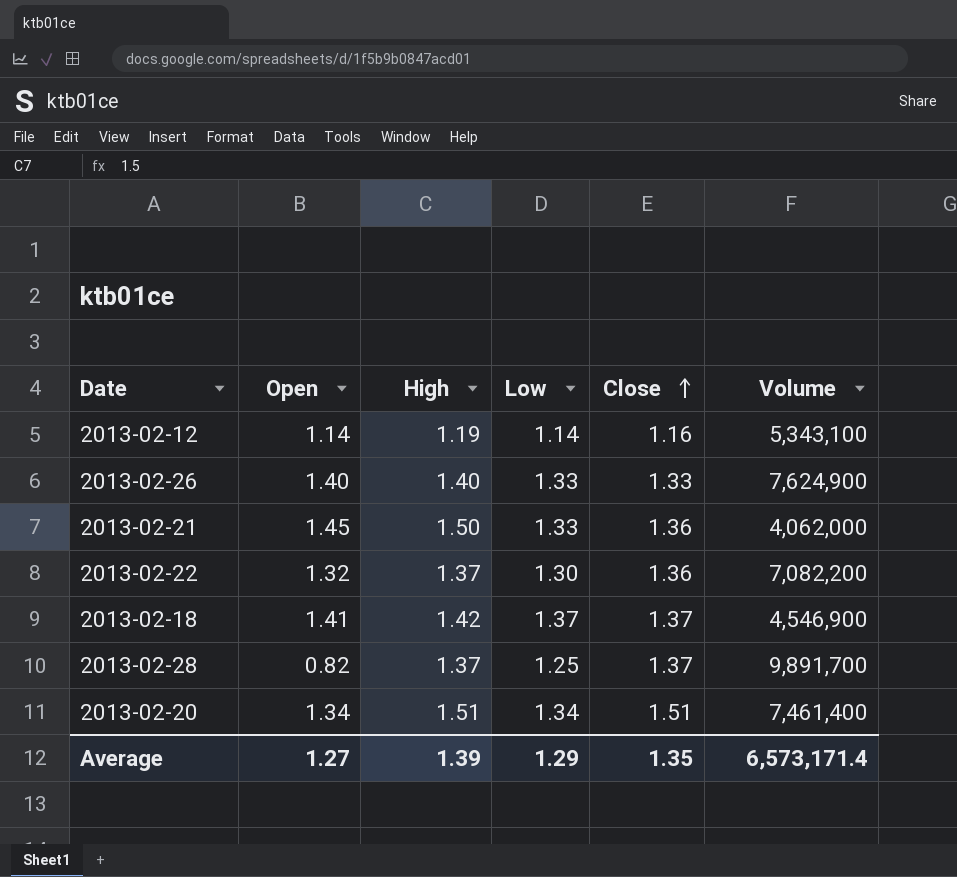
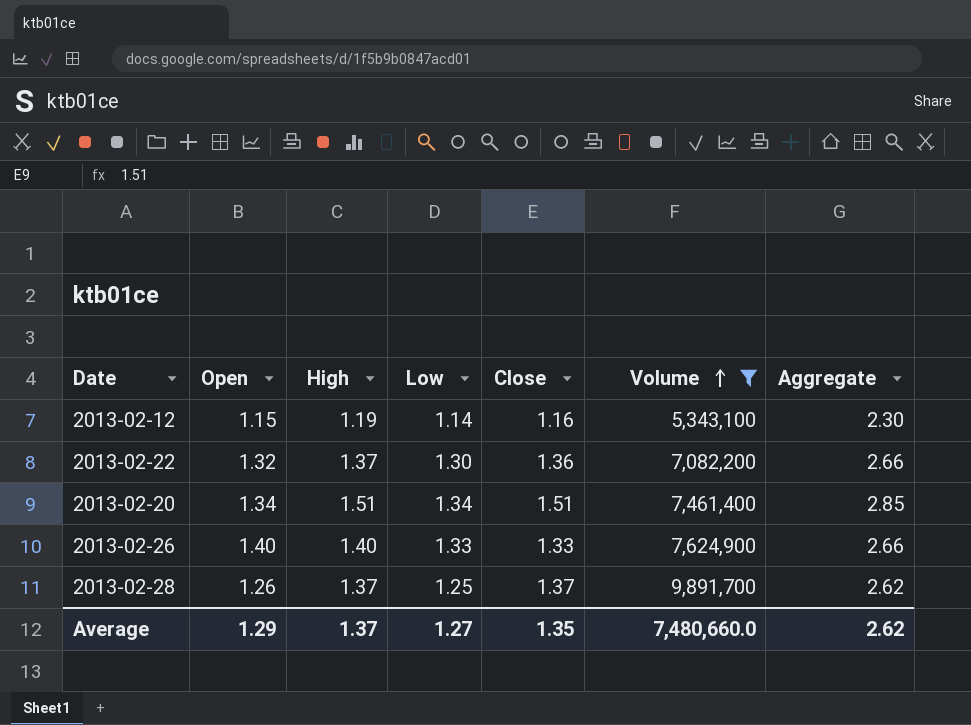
filter: none -> Volume >= 5,343,100
row order: Close ascending -> Volume ascending
column Aggregate | formula: none -> [Low] + [Close]
2013-02-12 | Open: 1.14 -> 1.15
2013-02-28 | Open: 0.82 -> 1.26
Average | Open: 1.27 -> 1.29
Average | High: 1.39 -> 1.37
Average | Low: 1.29 -> 1.27
Average | Volume: 6,573,171.4 -> 7,480,660.0

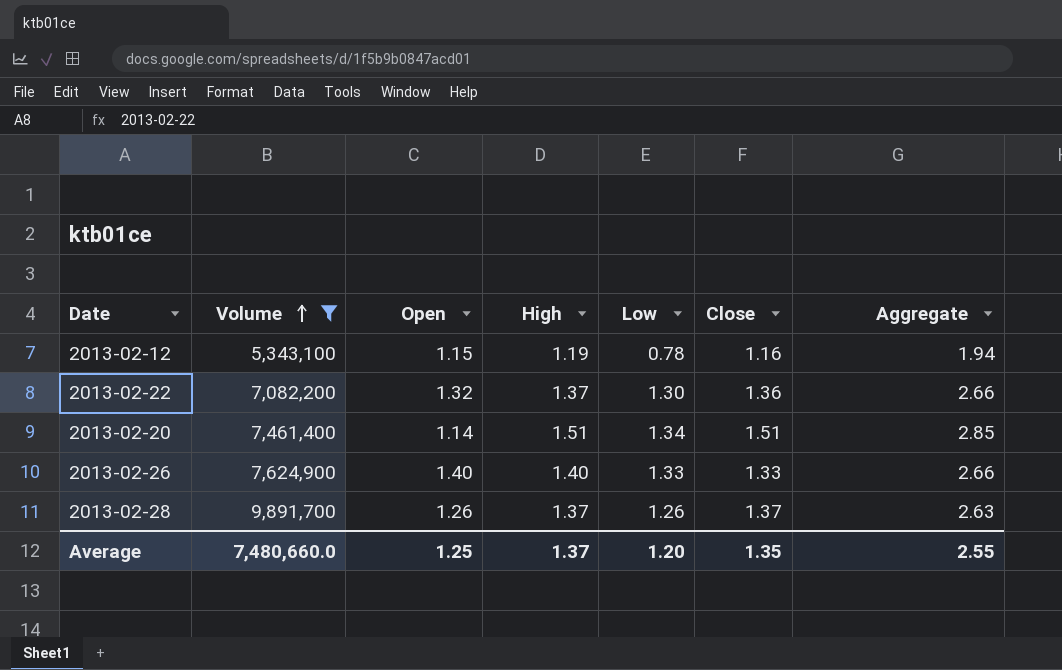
column Volume | position: 6 -> 2
2013-02-12 | Low: 1.14 -> 0.78
2013-02-12 | Aggregate: 2.30 -> 1.94
2013-02-20 | Open: 1.34 -> 1.14
2013-02-28 | Low: 1.25 -> 1.26
2013-02-28 | Aggregate: 2.62 -> 2.63
Average | Open: 1.29 -> 1.25
Average | Low: 1.27 -> 1.20
Average | Aggregate: 2.62 -> 2.55

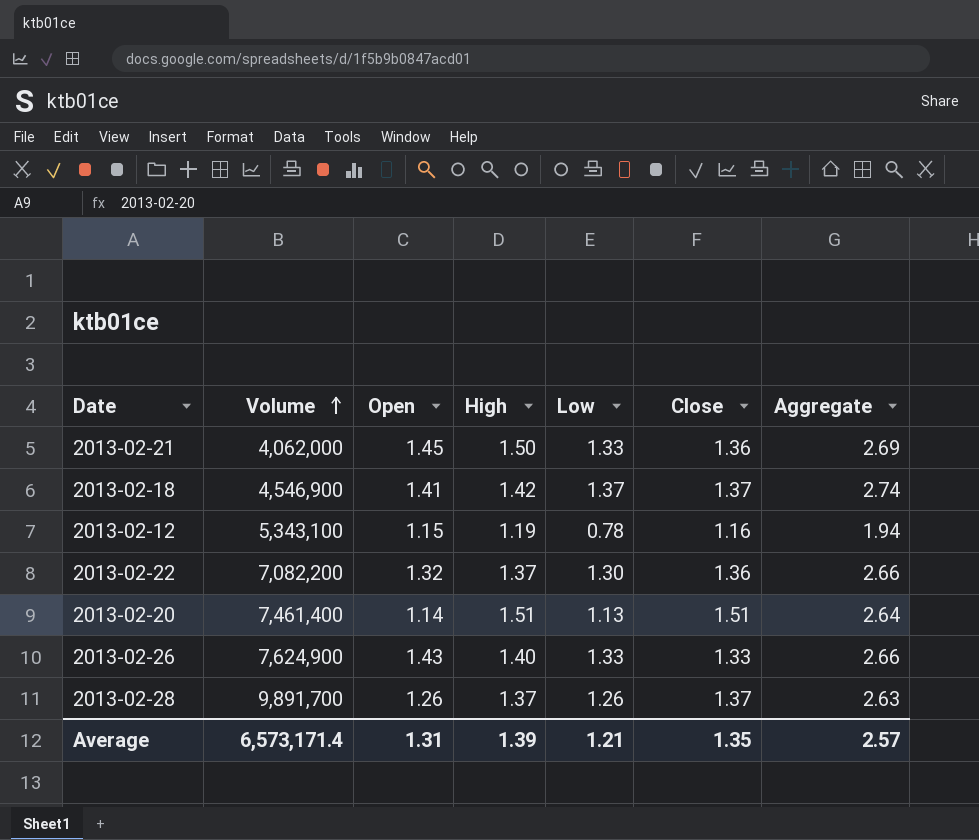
filter: Volume >= 5,343,100 -> none
2013-02-20 | Low: 1.34 -> 1.13
2013-02-20 | Aggregate: 2.85 -> 2.64
2013-02-26 | Open: 1.40 -> 1.43
Average | Volume: 7,480,660.0 -> 6,573,171.4
Average | Open: 1.25 -> 1.31
Average | High: 1.37 -> 1.39
Average | Low: 1.20 -> 1.21
Average | Aggregate: 2.55 -> 2.57

